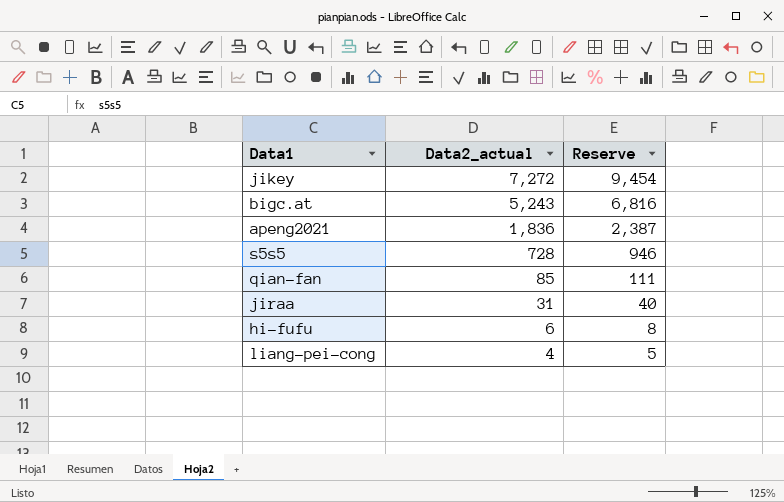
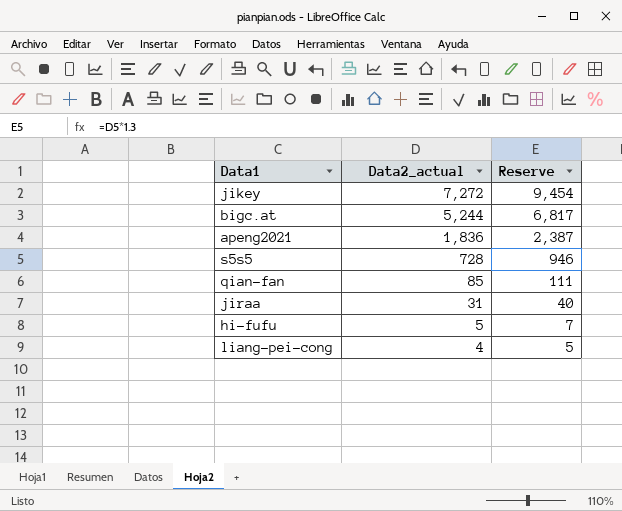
bigc.at | Data2_actual: 5,243 -> 5,244
bigc.at | Reserve: 6,816 -> 6,817
hi-fufu | Data2_actual: 6 -> 5
hi-fufu | Reserve: 8 -> 7

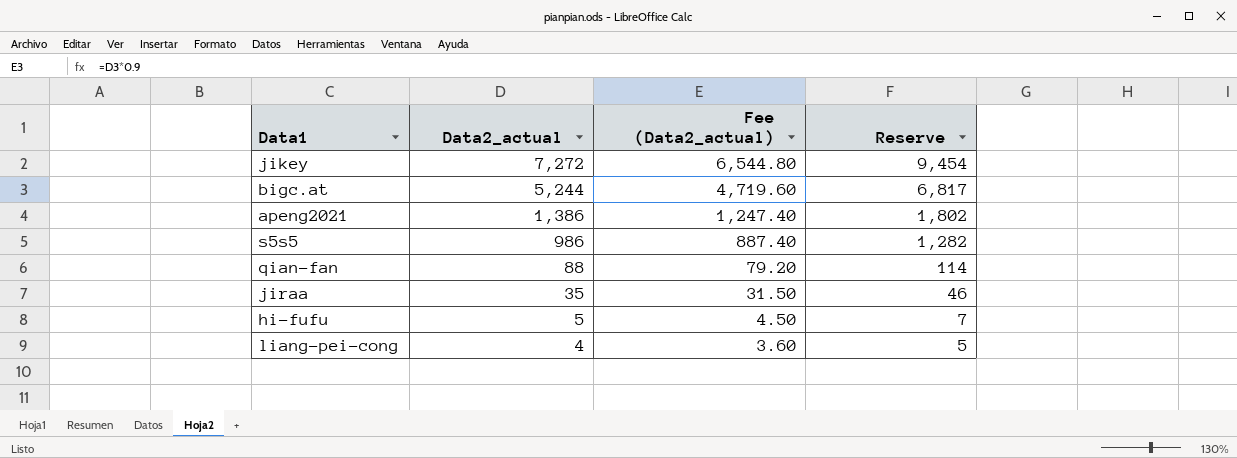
column Fee (Data2_actual) | formula: none -> [Data2_actual] * 0.9
apeng2021 | Data2_actual: 1,836 -> 1,386
apeng2021 | Reserve: 2,387 -> 1,802
s5s5 | Data2_actual: 728 -> 986
s5s5 | Reserve: 946 -> 1,282
qian-fan | Data2_actual: 85 -> 88
qian-fan | Reserve: 111 -> 114
jiraa | Data2_actual: 31 -> 35
jiraa | Reserve: 40 -> 46

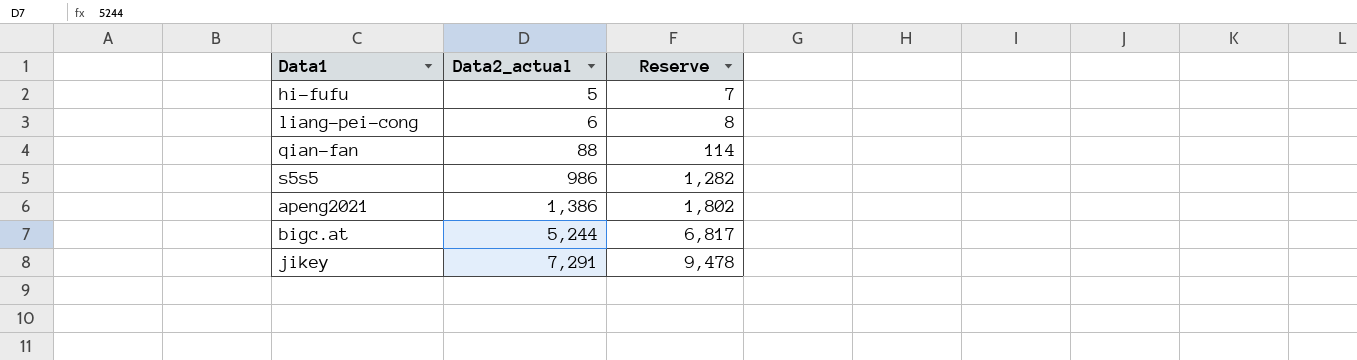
row order: Data2_actual descending -> Data2_actual ascending
column Fee (Data2_actual) | formula: [Data2_actual] * 0.9 -> none
row jiraa: 35 | 31.50 | 46 -> none
liang-pei-cong | Data2_actual: 4 -> 6
liang-pei-cong | Reserve: 5 -> 8
jikey | Data2_actual: 7,272 -> 7,291
jikey | Reserve: 9,454 -> 9,478

